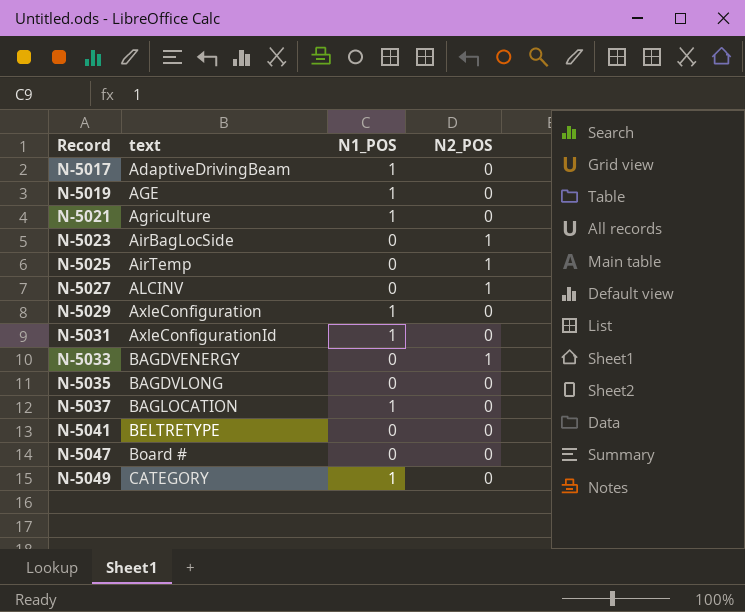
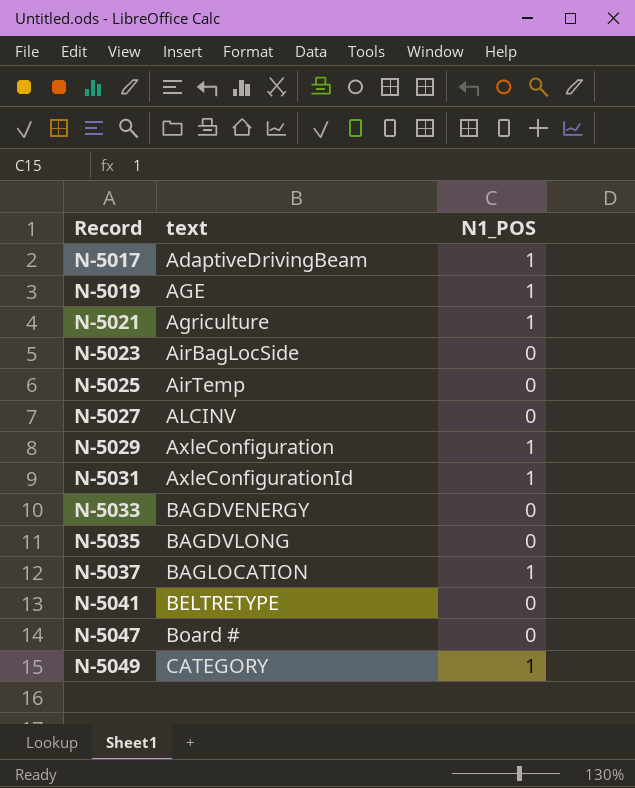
column N2_POS | position: 4 -> none

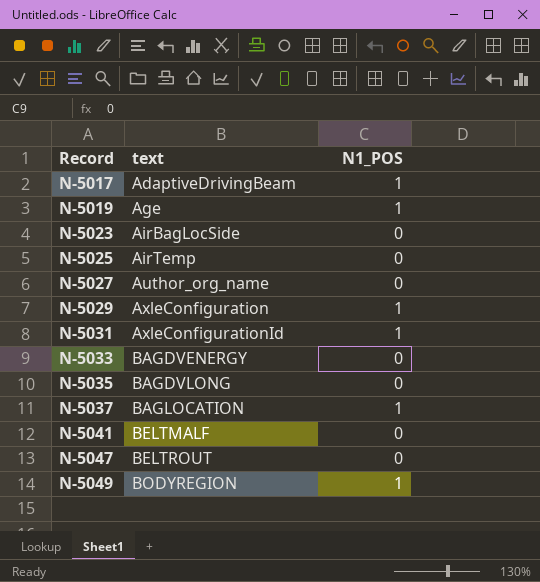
row N-5021: Agriculture | 1 -> none
N-5019 | text: AGE -> Age
N-5027 | text: ALCINV -> Author_org_name
N-5041 | text: BELTRETYPE -> BELTMALF
N-5047 | text: Board # -> BELTROUT
N-5049 | text: CATEGORY -> BODYREGION

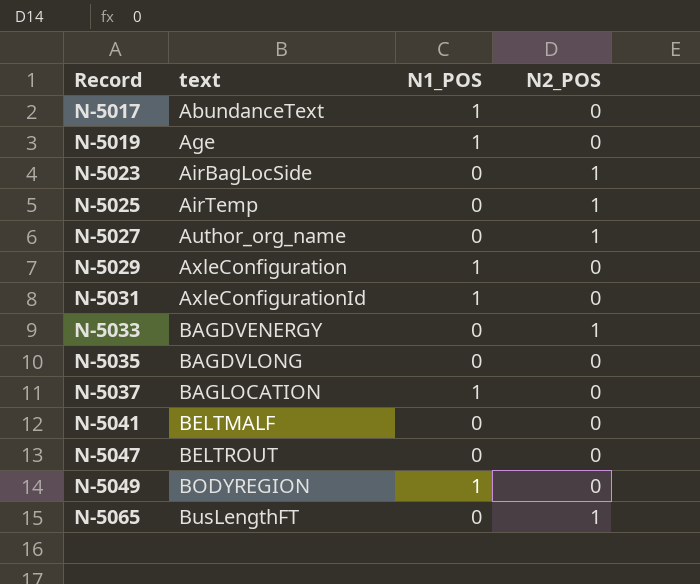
column N2_POS | position: none -> 4
N-5017 | text: AdaptiveDrivingBeam -> AbundanceText
row N-5065: none -> BusLengthFT | 0 | 1

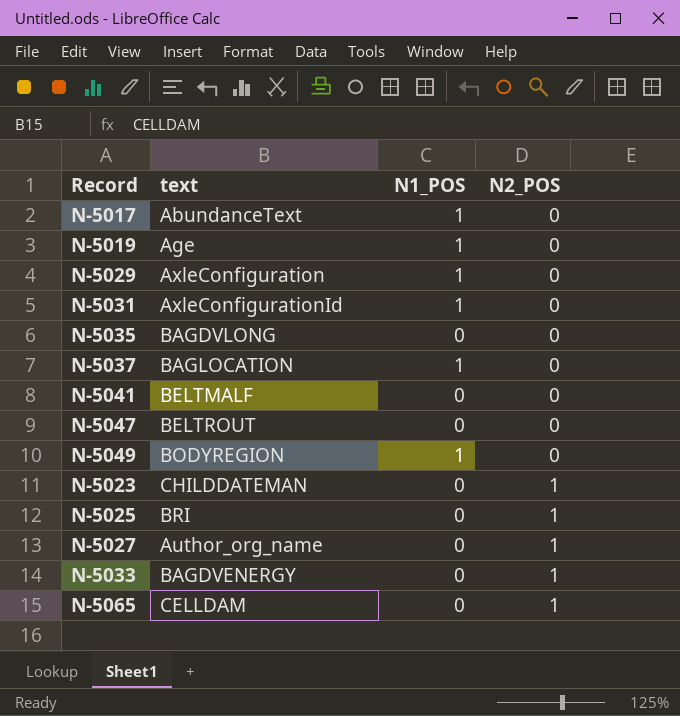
row order: Record ascending -> N2_POS ascending
N-5023 | text: AirBagLocSide -> CHILDDATEMAN
N-5025 | text: AirTemp -> BRI
N-5065 | text: BusLengthFT -> CELLDAM

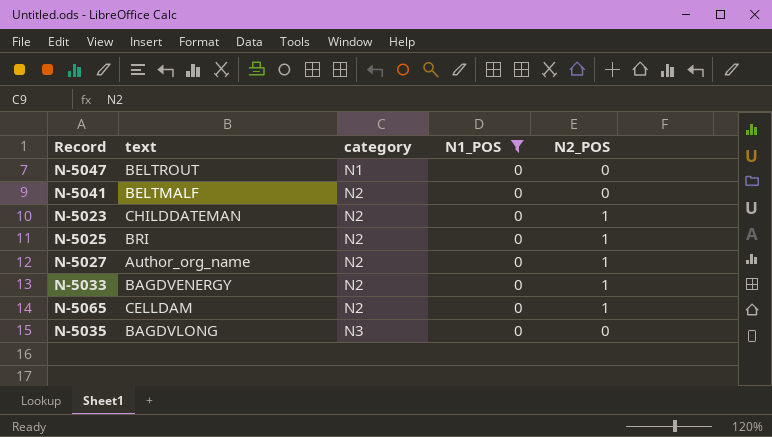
filter: none -> N1_POS = 0
row order: N2_POS ascending -> category ascending
column category | position: none -> 3

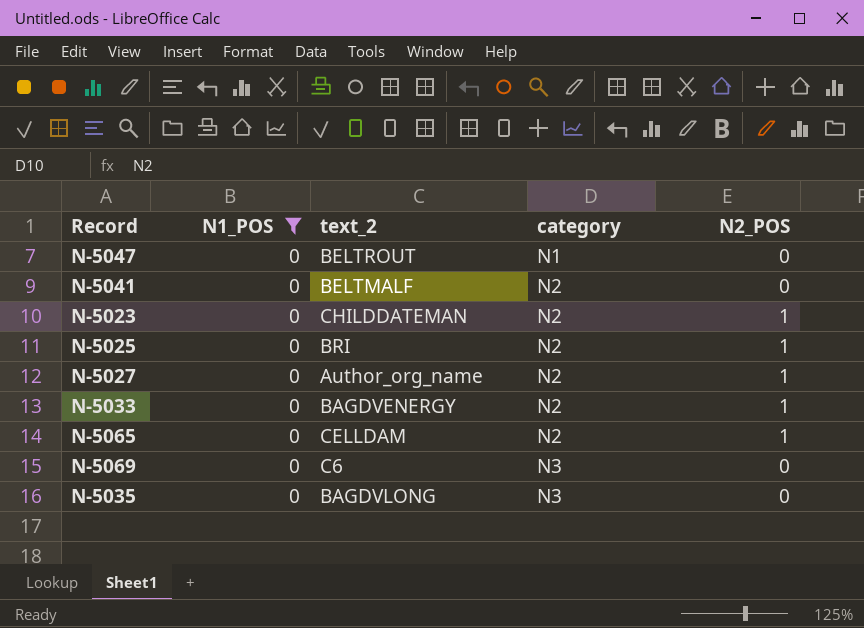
column N1_POS | position: 4 -> 2
column name: text -> text_2
row N-5069: none -> 0 | C6 | N3 | 0

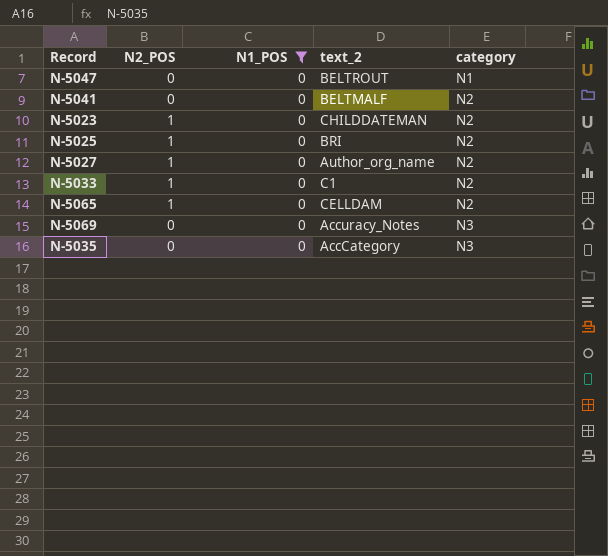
column N2_POS | position: 5 -> 2
N-5033 | text_2: BAGDVENERGY -> C1
N-5069 | text_2: C6 -> Accuracy_Notes
N-5035 | text_2: BAGDVLONG -> AccCategory

